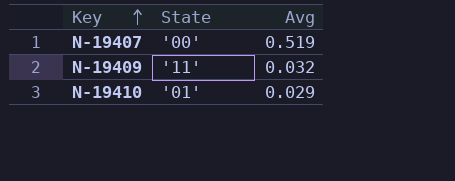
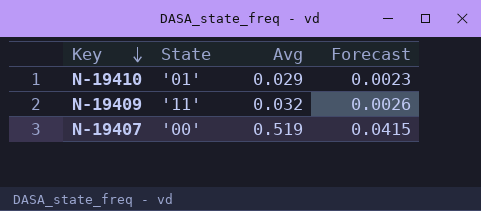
row order: Key ascending -> Key descending
column Forecast | formula: none -> [Avg] * 0.08

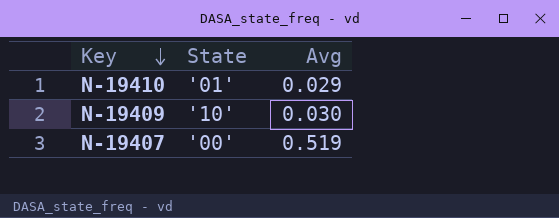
column Forecast | formula: [Avg] * 0.08 -> none
N-19409 | State: '11' -> '10'
N-19409 | Avg: 0.032 -> 0.030

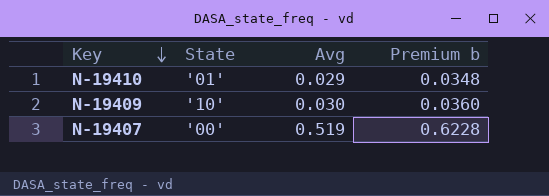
column Premium b | formula: none -> [Avg] * 1.2

